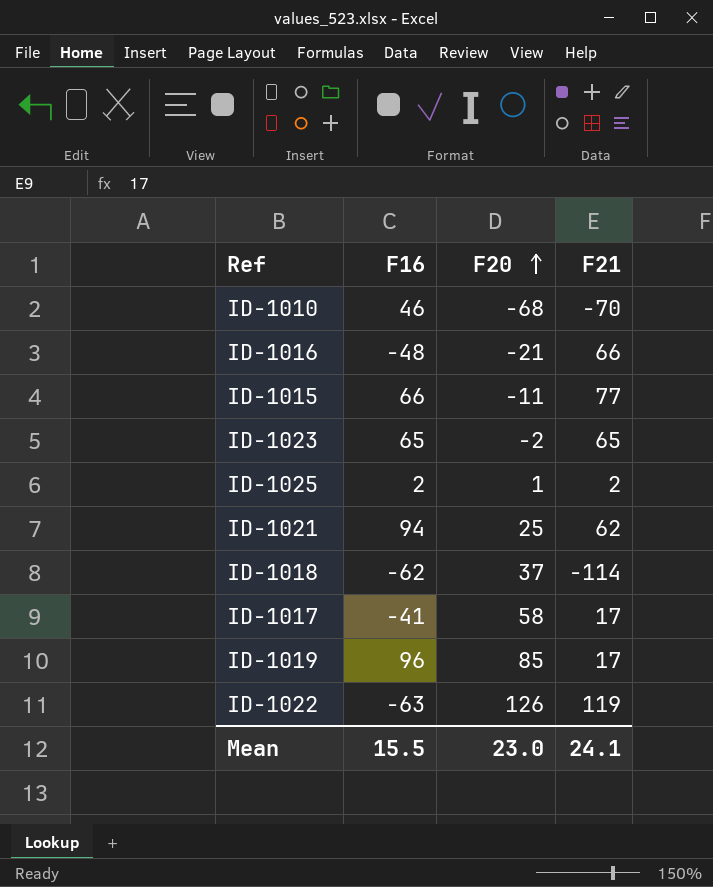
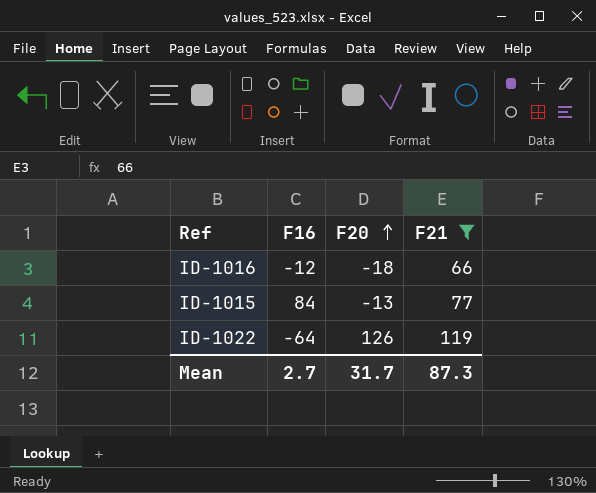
filter: none -> F21 >= 66
ID-1016 | F16: -48 -> -12
ID-1016 | F20: -21 -> -18
ID-1015 | F16: 66 -> 84
ID-1015 | F20: -11 -> -13
ID-1022 | F16: -63 -> -64
Mean | F16: 15.5 -> 2.7
Mean | F20: 23.0 -> 31.7
Mean | F21: 24.1 -> 87.3

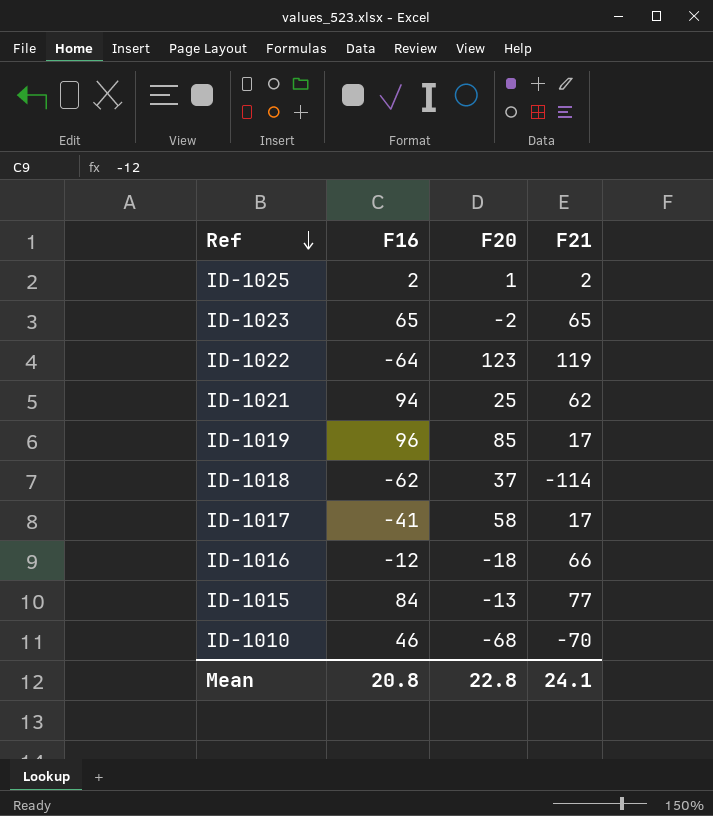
filter: F21 >= 66 -> none
row order: F20 ascending -> Ref descending
ID-1022 | F20: 126 -> 123
Mean | F16: 2.7 -> 20.8
Mean | F20: 31.7 -> 22.8
Mean | F21: 87.3 -> 24.1

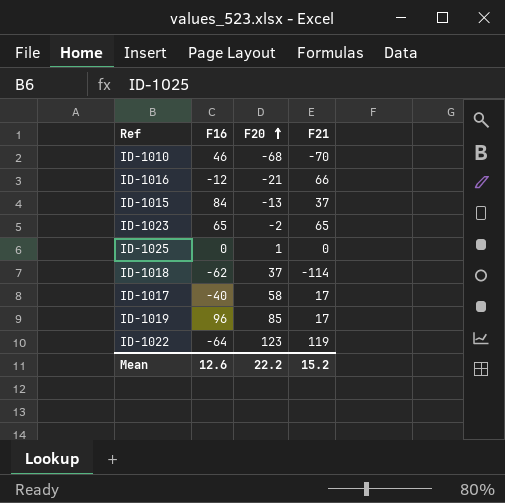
row order: Ref descending -> F20 ascending
row ID-1021: 94 | 25 | 62 -> none
ID-1016 | F20: -18 -> -21
ID-1015 | F21: 77 -> 37
ID-1025 | F16: 2 -> 0
ID-1025 | F21: 2 -> 0
ID-1017 | F16: -41 -> -40
Mean | F16: 20.8 -> 12.6
Mean | F20: 22.8 -> 22.2
Mean | F21: 24.1 -> 15.2

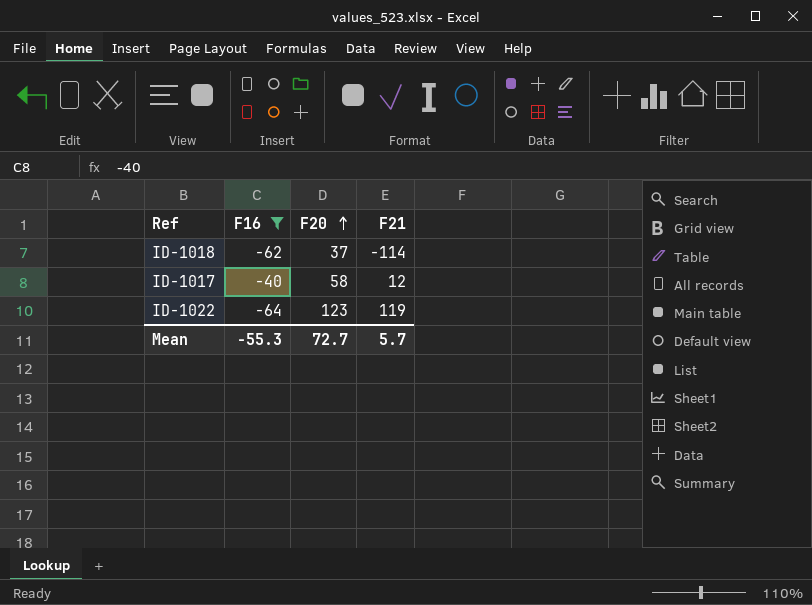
filter: none -> F16 <= -40
ID-1017 | F21: 17 -> 12
Mean | F16: 12.6 -> -55.3
Mean | F20: 22.2 -> 72.7
Mean | F21: 15.2 -> 5.7

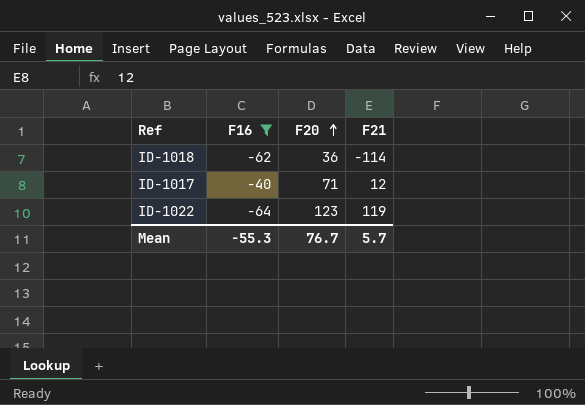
ID-1018 | F20: 37 -> 36
ID-1017 | F20: 58 -> 71
Mean | F20: 72.7 -> 76.7

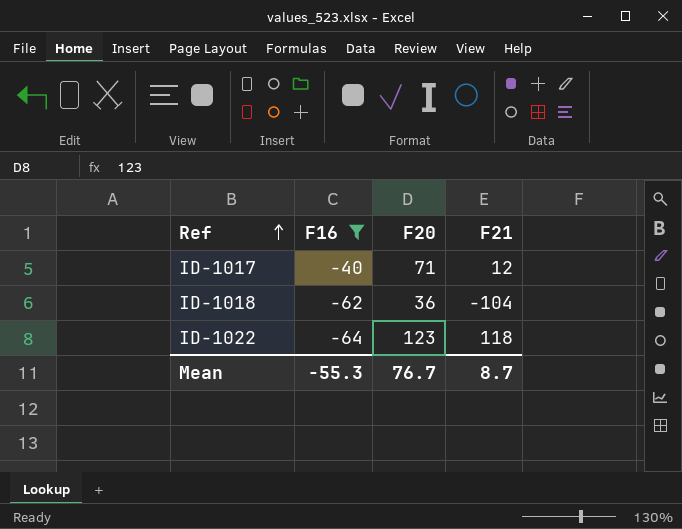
row order: F20 ascending -> Ref ascending
ID-1018 | F21: -114 -> -104
ID-1022 | F21: 119 -> 118
Mean | F21: 5.7 -> 8.7

